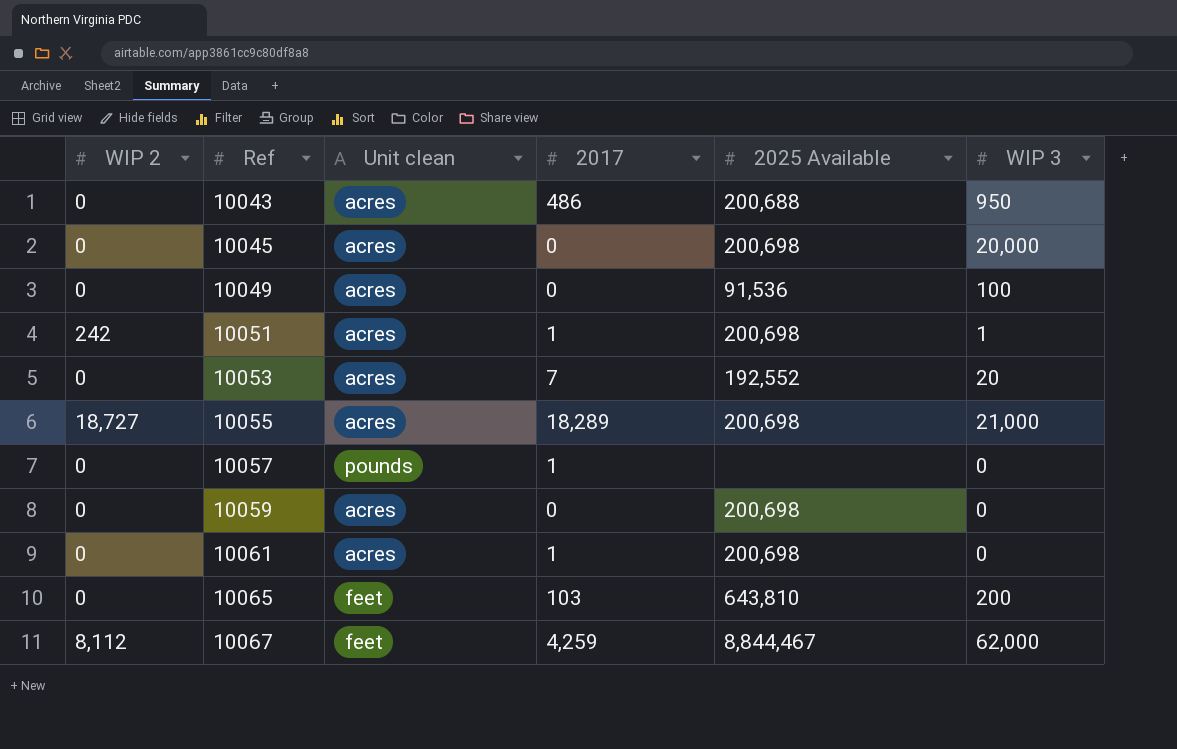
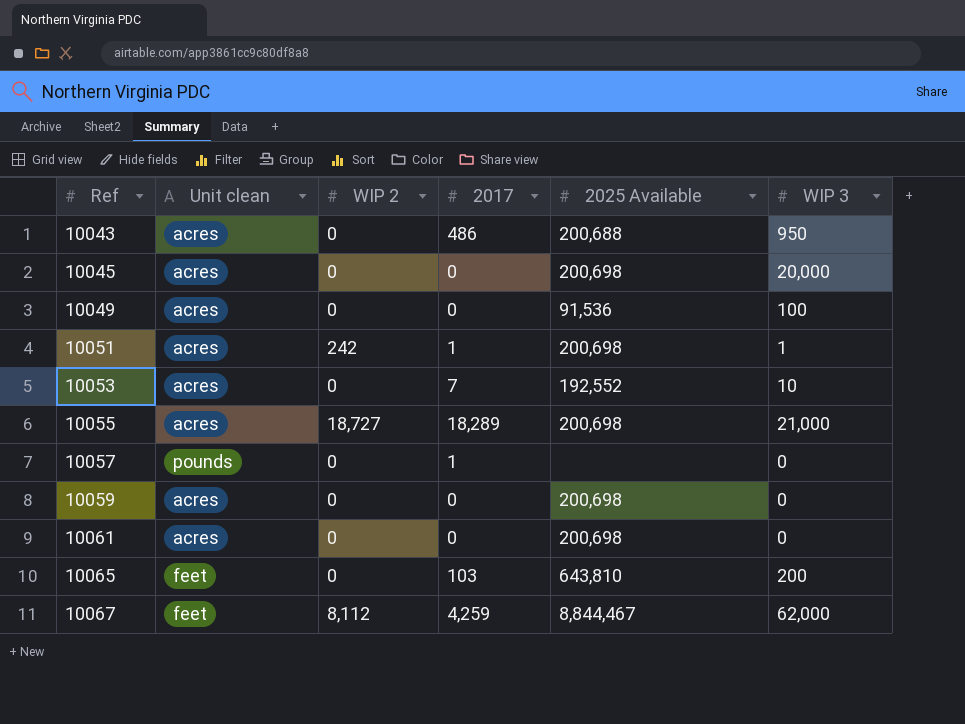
column WIP 2 | position: 1 -> 3
10053 | WIP 3: 20 -> 10
10061 | 2017: 1 -> 0

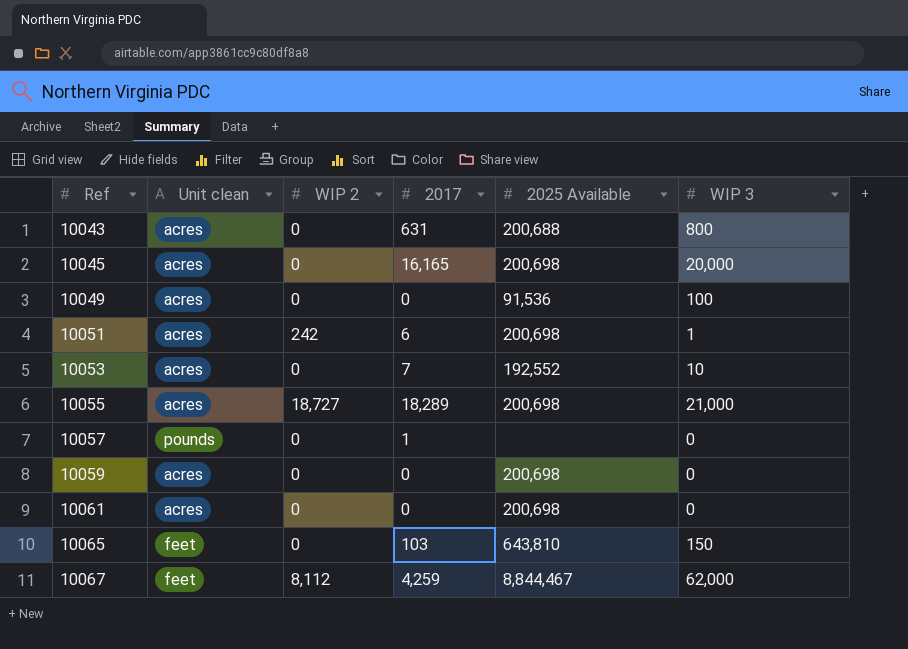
10043 | 2017: 486 -> 631
10043 | WIP 3: 950 -> 800
10045 | 2017: 0 -> 16,165
10051 | 2017: 1 -> 6
10065 | WIP 3: 200 -> 150

